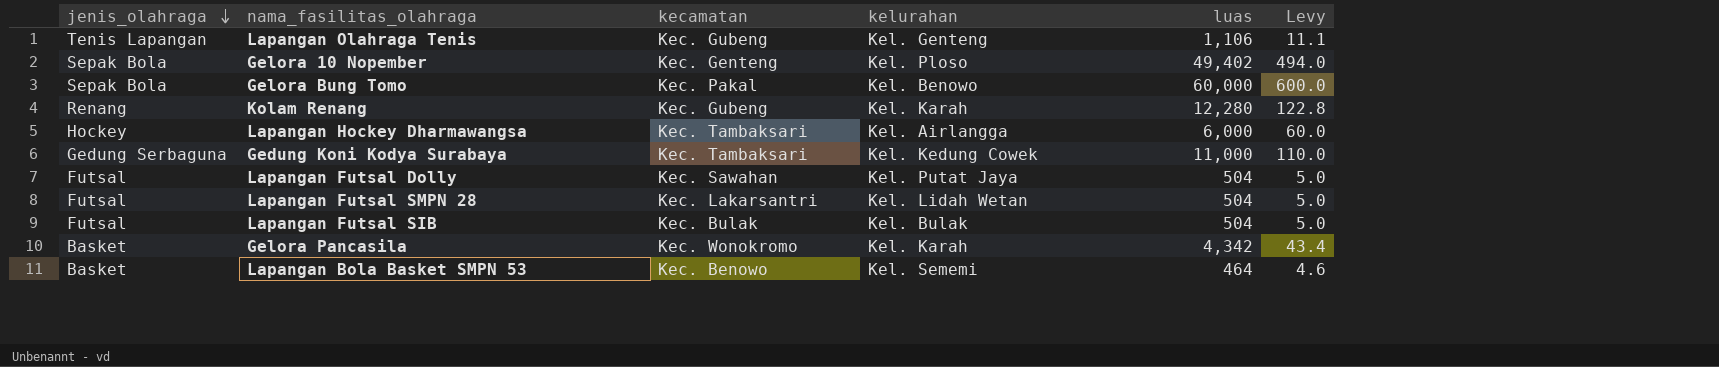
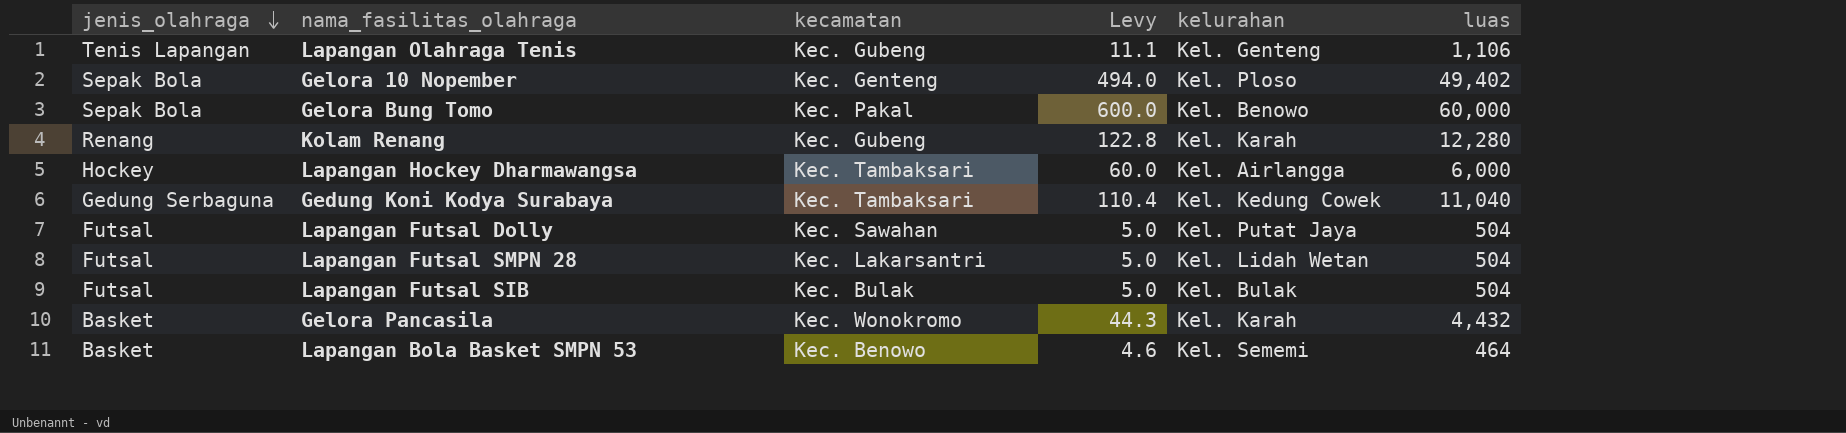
column Levy | position: 6 -> 4
Gedung Koni Kodya Surabaya | Levy: 110.0 -> 110.4
Gedung Koni Kodya Surabaya | luas: 11,000 -> 11,040
Gelora Pancasila | Levy: 43.4 -> 44.3
Gelora Pancasila | luas: 4,342 -> 4,432

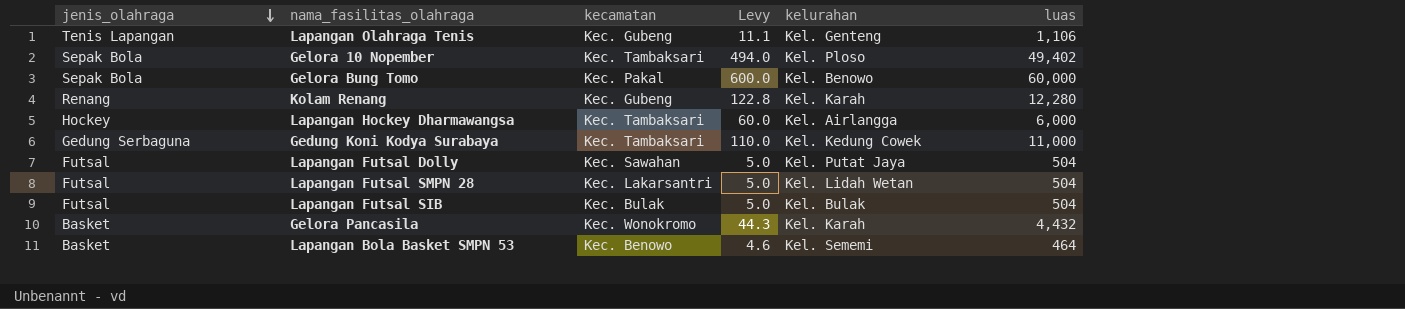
Gelora 10 Nopember | kecamatan: Kec. Genteng -> Kec. Tambaksari
Gedung Koni Kodya Surabaya | Levy: 110.4 -> 110.0
Gedung Koni Kodya Surabaya | luas: 11,040 -> 11,000

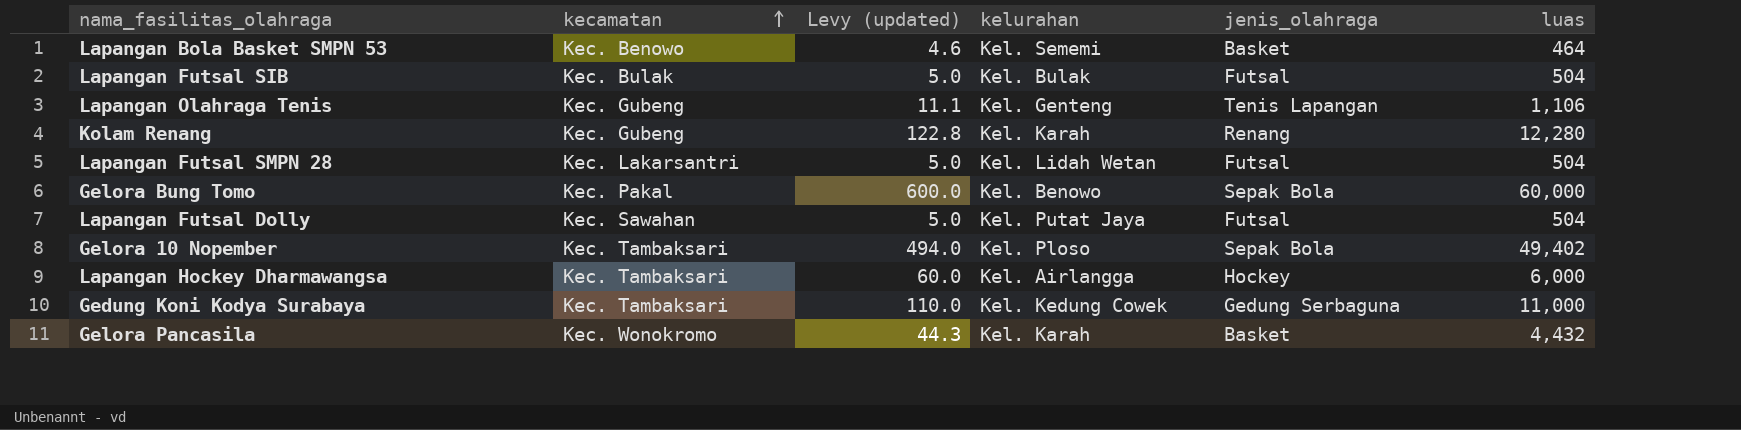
row order: jenis_olahraga descending -> kecamatan ascending
column name: Levy -> Levy (updated)
column jenis_olahraga | position: 1 -> 5

